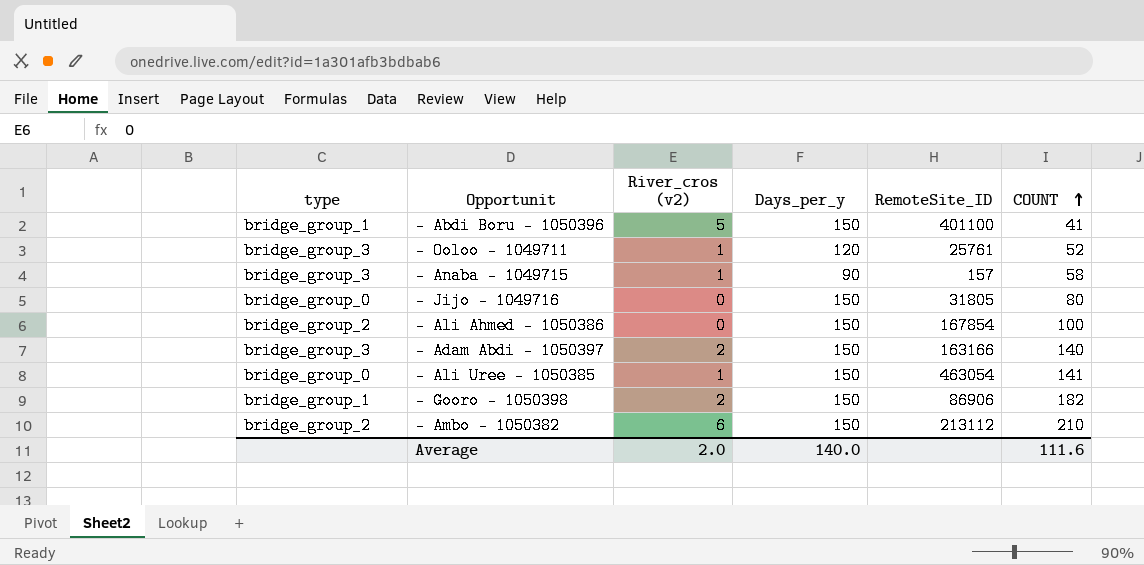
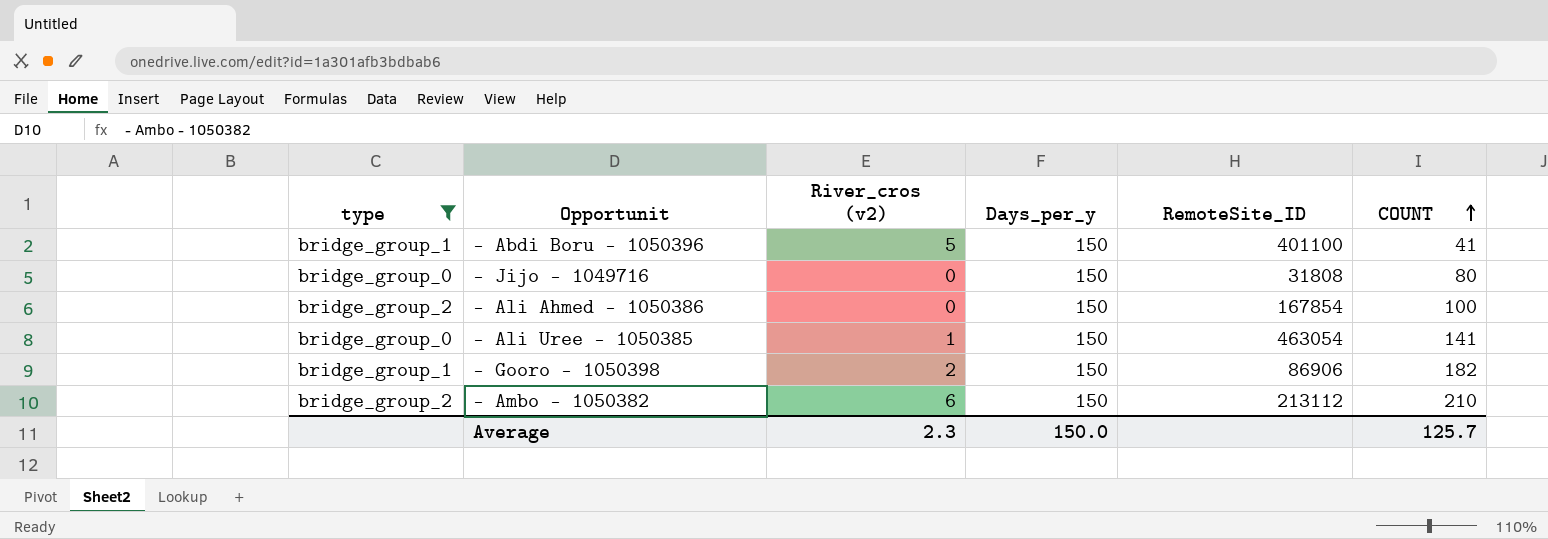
filter: none -> type != bridge_group_3
- Jijo - 1049716 | RemoteSite_ID: 31805 -> 31808
Average | River_cros (v2): 2.0 -> 2.3
Average | Days_per_y: 140.0 -> 150.0
Average | COUNT: 111.6 -> 125.7

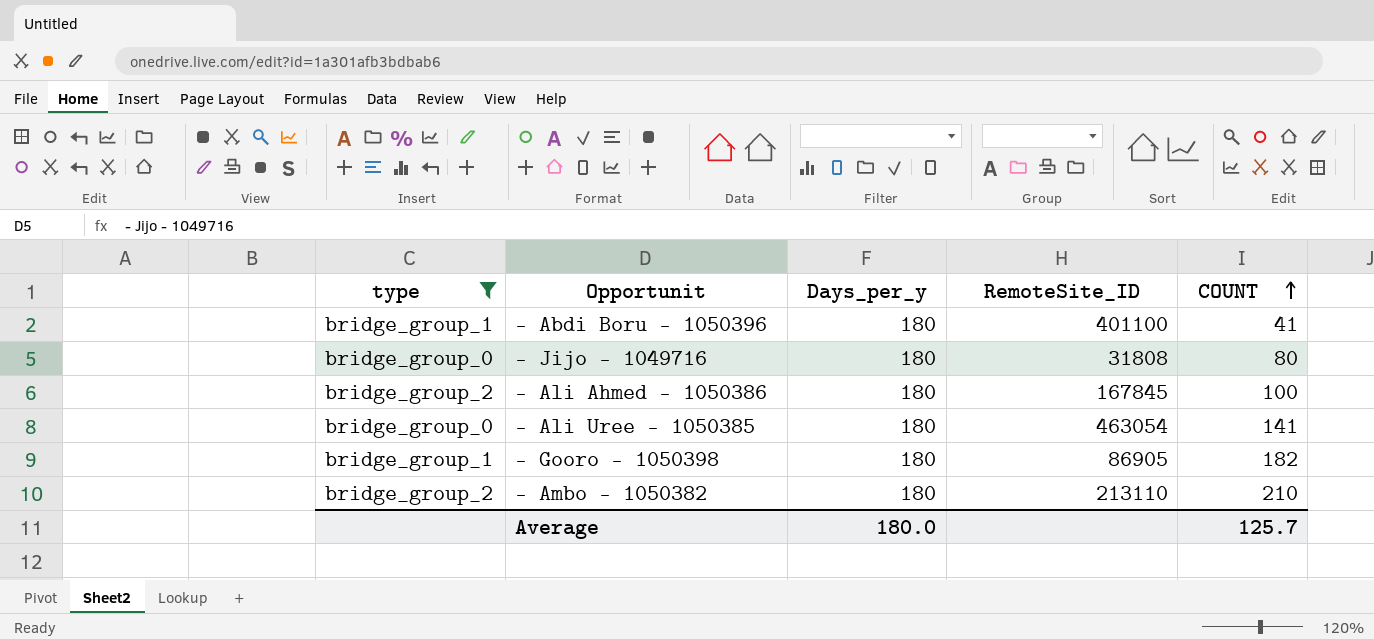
column River_cros (v2) | position: 3 -> none
- Abdi Boru - 1050396 | Days_per_y: 150 -> 180
- Jijo - 1049716 | Days_per_y: 150 -> 180
- Ali Ahmed - 1050386 | Days_per_y: 150 -> 180
- Ali Ahmed - 1050386 | RemoteSite_ID: 167854 -> 167845
- Ali Uree - 1050385 | Days_per_y: 150 -> 180
- Gooro - 1050398 | Days_per_y: 150 -> 180
- Gooro - 1050398 | RemoteSite_ID: 86906 -> 86905
- Ambo - 1050382 | Days_per_y: 150 -> 180
- Ambo - 1050382 | RemoteSite_ID: 213112 -> 213110
Average | Days_per_y: 150.0 -> 180.0

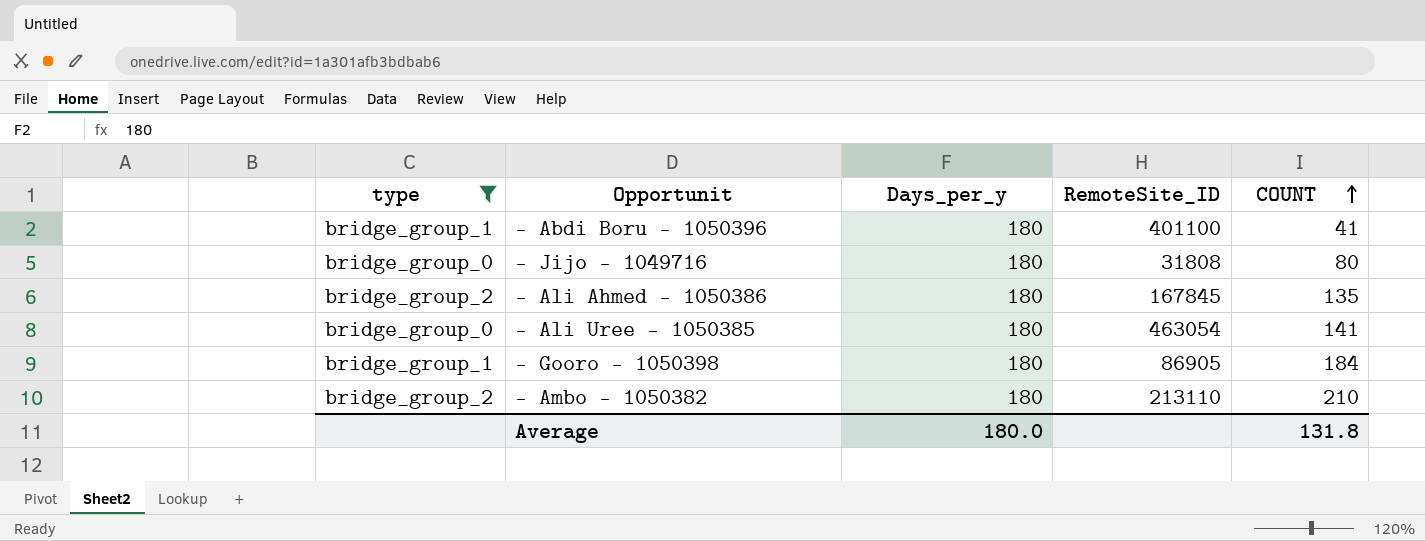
- Ali Ahmed - 1050386 | COUNT: 100 -> 135
- Gooro - 1050398 | COUNT: 182 -> 184
Average | COUNT: 125.7 -> 131.8

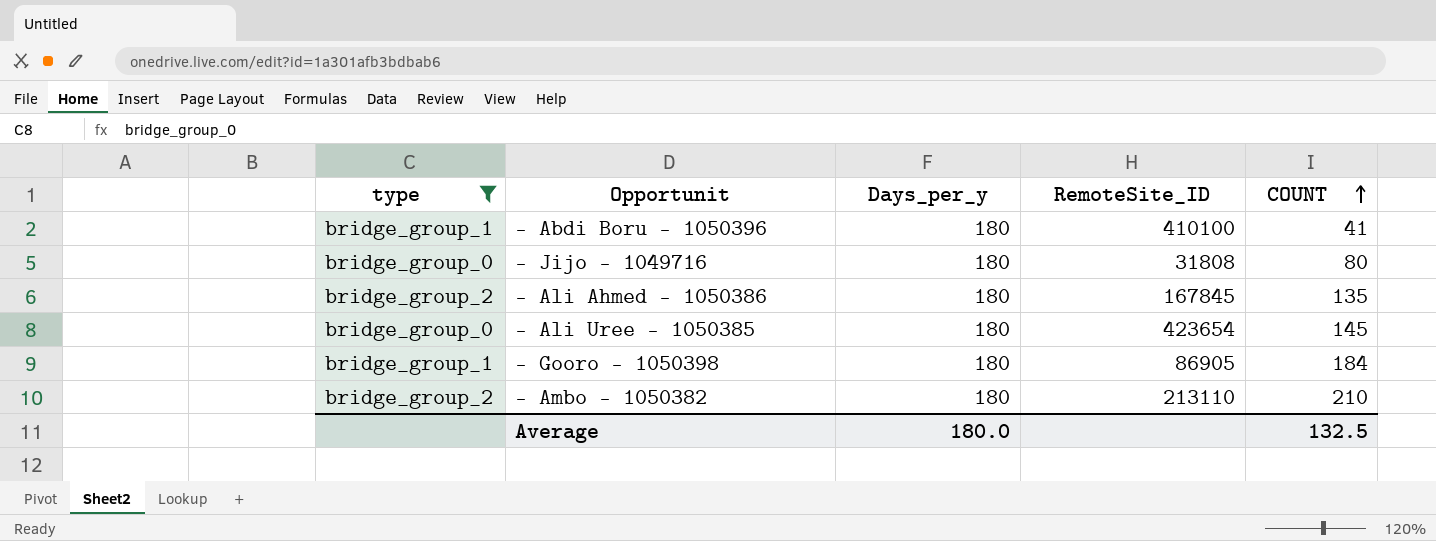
- Abdi Boru - 1050396 | RemoteSite_ID: 401100 -> 410100
- Ali Uree - 1050385 | RemoteSite_ID: 463054 -> 423654
- Ali Uree - 1050385 | COUNT: 141 -> 145
Average | COUNT: 131.8 -> 132.5

